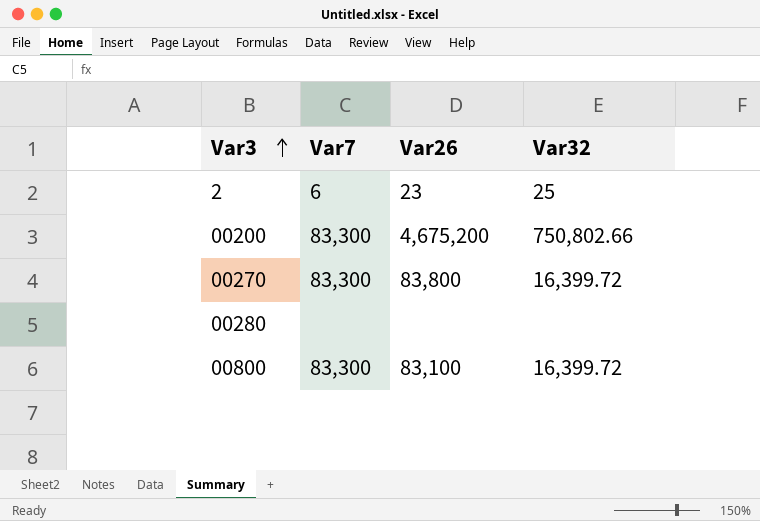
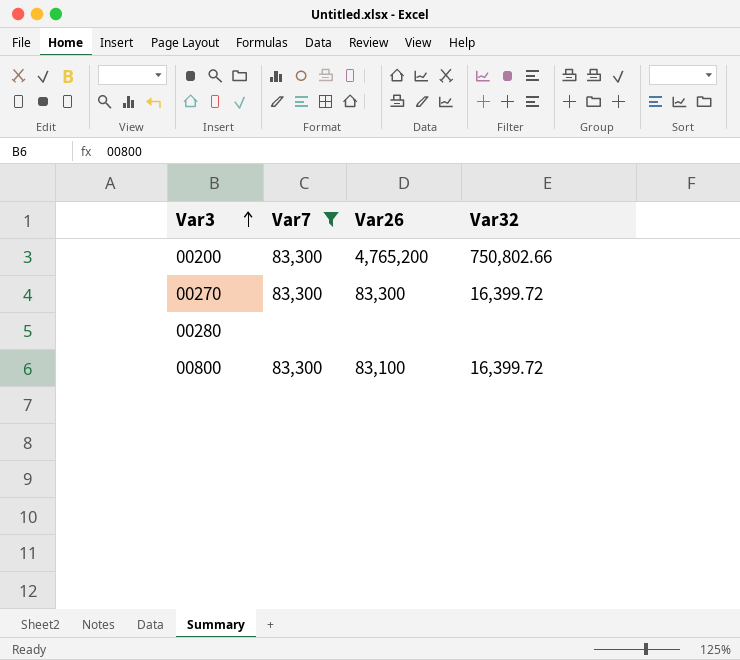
filter: none -> Var7 != 6
00200 | Var26: 4,675,200 -> 4,765,200
00270 | Var26: 83,800 -> 83,300

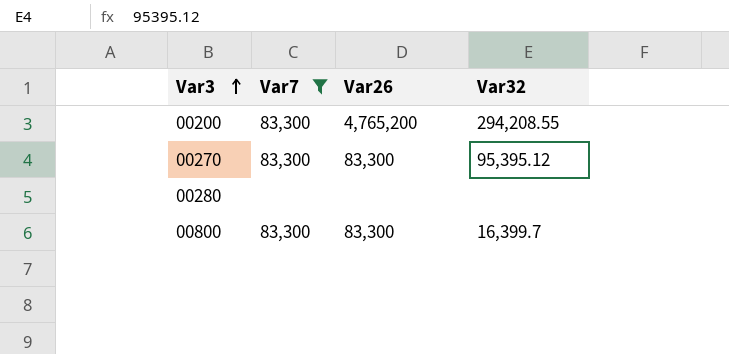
00200 | Var32: 750,802.66 -> 294,208.55
00270 | Var32: 16,399.72 -> 95,395.12
00800 | Var26: 83,100 -> 83,300
00800 | Var32: 16,399.72 -> 16,399.7

